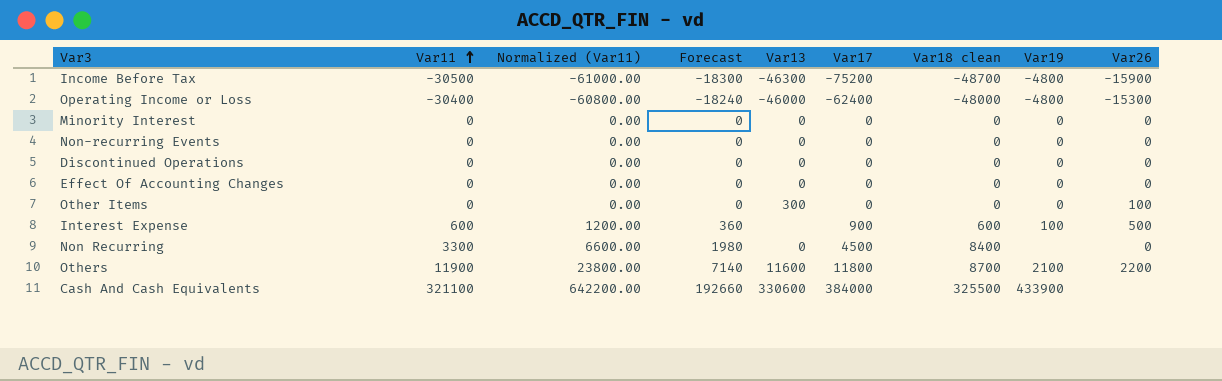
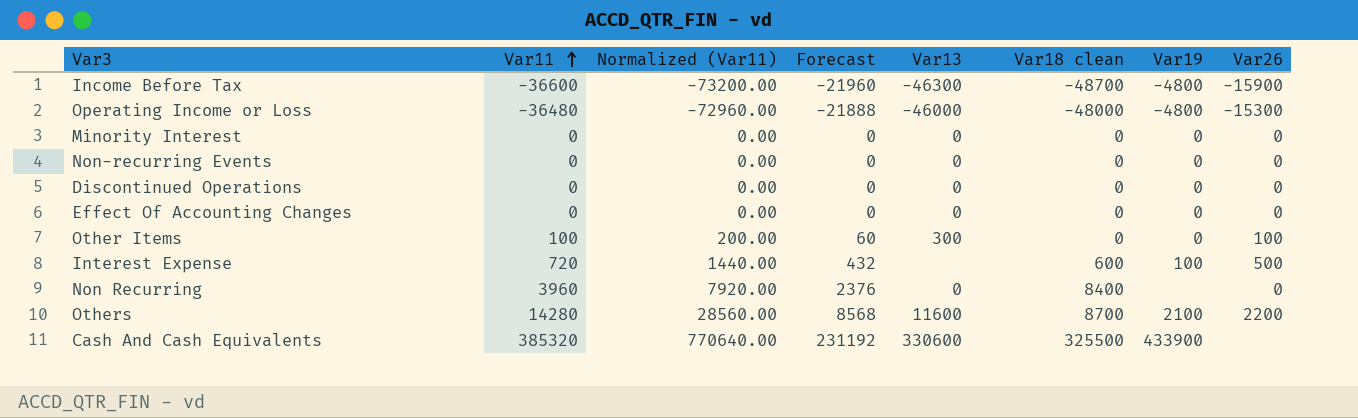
column Var17 | position: 6 -> none
Income Before Tax | Var11: -30500 -> -36600
Income Before Tax | Normalized (Var11): -61000.00 -> -73200.00
Income Before Tax | Forecast: -18300 -> -21960
Operating Income or Loss | Var11: -30400 -> -36480
Operating Income or Loss | Normalized (Var11): -60800.00 -> -72960.00
Operating Income or Loss | Forecast: -18240 -> -21888
Other Items | Var11: 0 -> 100
Other Items | Normalized (Var11): 0.00 -> 200.00
Other Items | Forecast: 0 -> 60
Interest Expense | Var11: 600 -> 720
Interest Expense | Normalized (Var11): 1200.00 -> 1440.00
Interest Expense | Forecast: 360 -> 432
Non Recurring | Var11: 3300 -> 3960
Non Recurring | Normalized (Var11): 6600.00 -> 7920.00
Non Recurring | Forecast: 1980 -> 2376
Others | Var11: 11900 -> 14280
Others | Normalized (Var11): 23800.00 -> 28560.00
Others | Forecast: 7140 -> 8568
Cash And Cash Equivalents | Var11: 321100 -> 385320
Cash And Cash Equivalents | Normalized (Var11): 642200.00 -> 770640.00
Cash And Cash Equivalents | Forecast: 192660 -> 231192

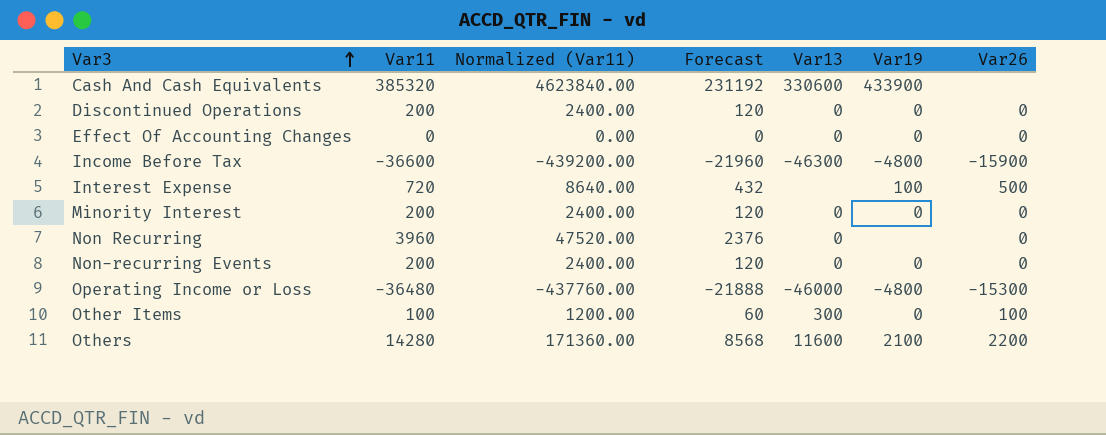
row order: Var11 ascending -> Var3 ascending
column Var18 clean | position: 6 -> none
column Normalized (Var11) | formula: [Var11] * 2 -> [Var11] * 12
Discontinued Operations | Var11: 0 -> 200
Discontinued Operations | Forecast: 0 -> 120
Minority Interest | Var11: 0 -> 200
Minority Interest | Forecast: 0 -> 120
Non-recurring Events | Var11: 0 -> 200
Non-recurring Events | Forecast: 0 -> 120

